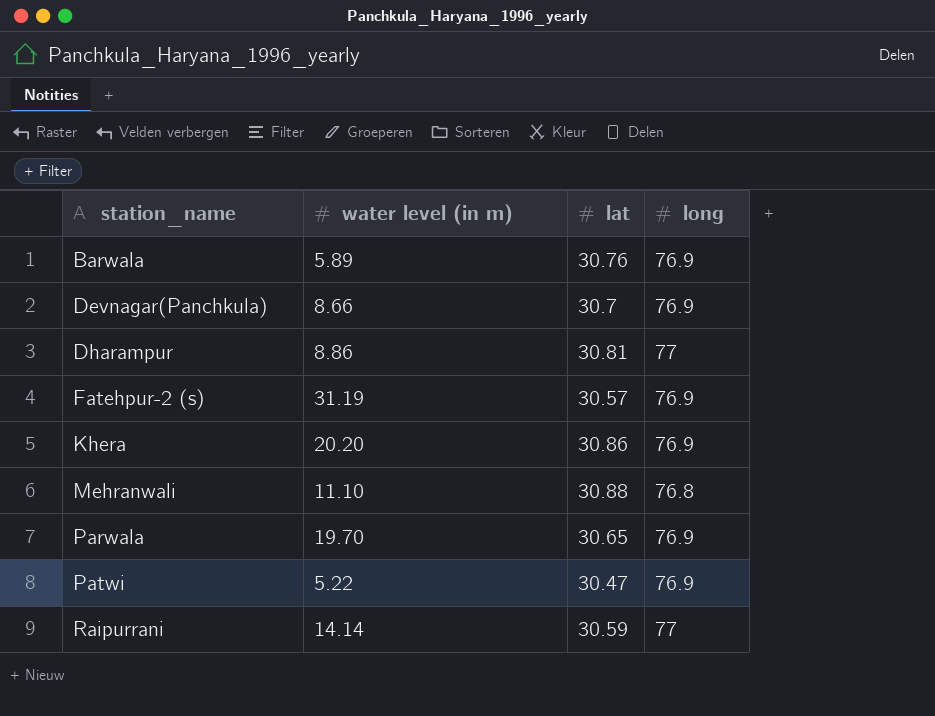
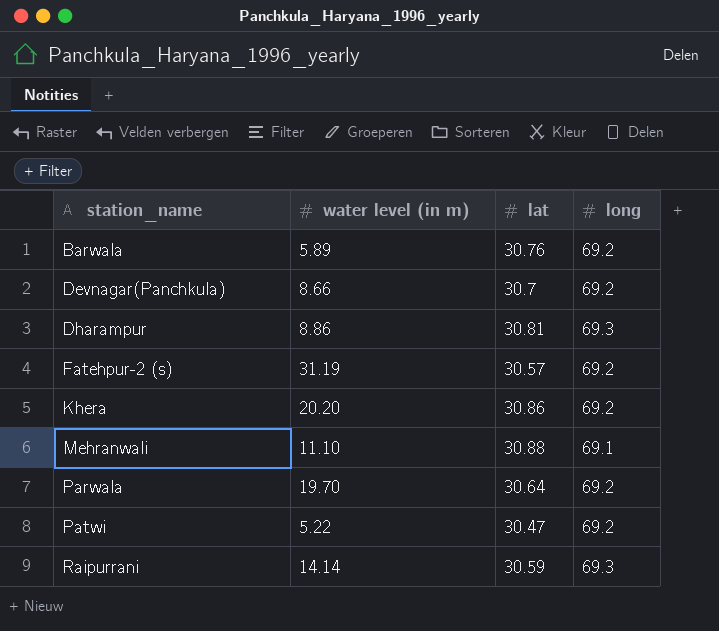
Barwala | long: 76.9 -> 69.2
Devnagar(Panchkula) | long: 76.9 -> 69.2
Dharampur | long: 77 -> 69.3
Fatehpur-2 (s) | long: 76.9 -> 69.2
Khera | long: 76.9 -> 69.2
Mehranwali | long: 76.8 -> 69.1
Parwala | lat: 30.65 -> 30.64
Parwala | long: 76.9 -> 69.2
Patwi | long: 76.9 -> 69.2
Raipurrani | long: 77 -> 69.3

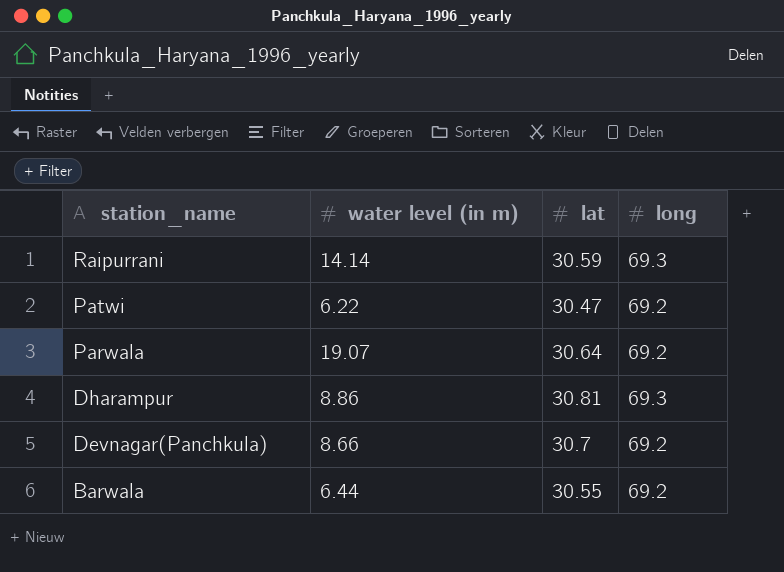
row order: station_name ascending -> station_name descending
row Fatehpur-2 (s): 31.19 | 30.57 | 69.2 -> none
row Khera: 20.20 | 30.86 | 69.2 -> none
row Mehranwali: 11.10 | 30.88 | 69.1 -> none
Patwi | water level (in m): 5.22 -> 6.22
Parwala | water level (in m): 19.70 -> 19.07
Barwala | water level (in m): 5.89 -> 6.44
Barwala | lat: 30.76 -> 30.55

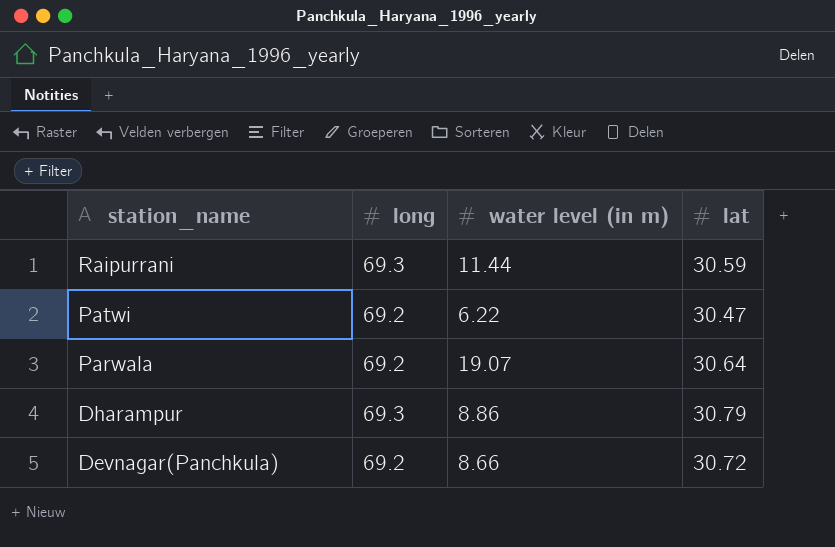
column long | position: 4 -> 2
row Barwala: 6.44 | 30.55 | 69.2 -> none
Raipurrani | water level (in m): 14.14 -> 11.44
Dharampur | lat: 30.81 -> 30.79
Devnagar(Panchkula) | lat: 30.7 -> 30.72

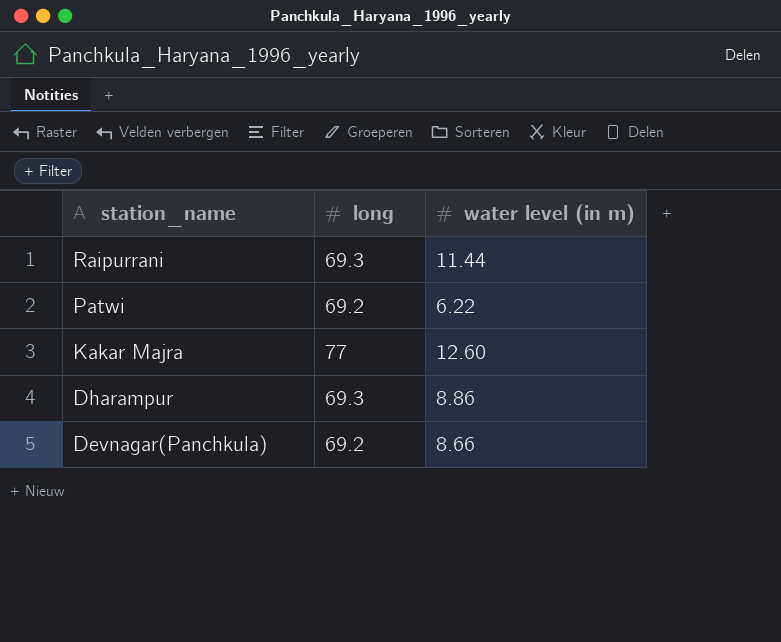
column lat | position: 4 -> none
row Parwala: 69.2 | 19.07 | 30.64 -> none
row Kakar Majra: none -> 77 | 12.60

